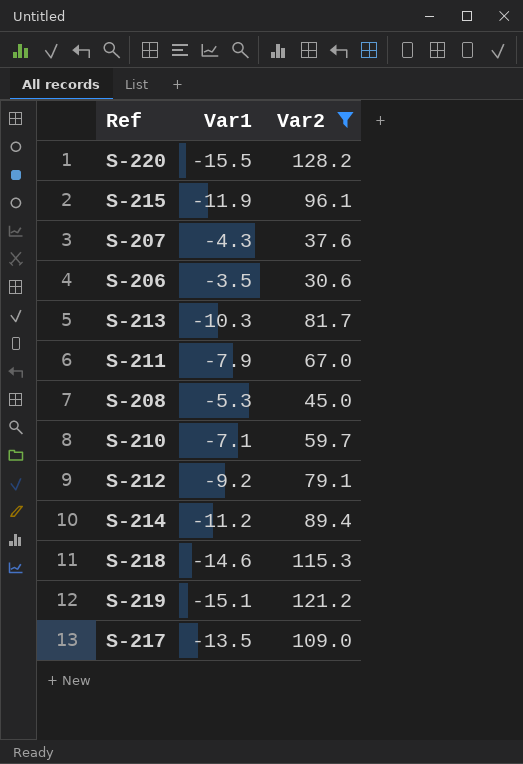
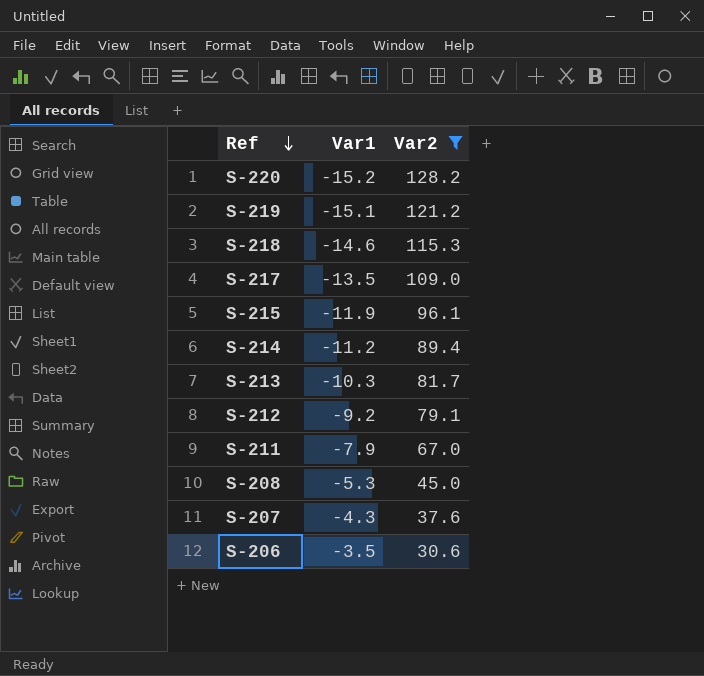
row order: none -> Ref descending
row S-210: -7.1 | 59.7 -> none
S-220 | Var1: -15.5 -> -15.2

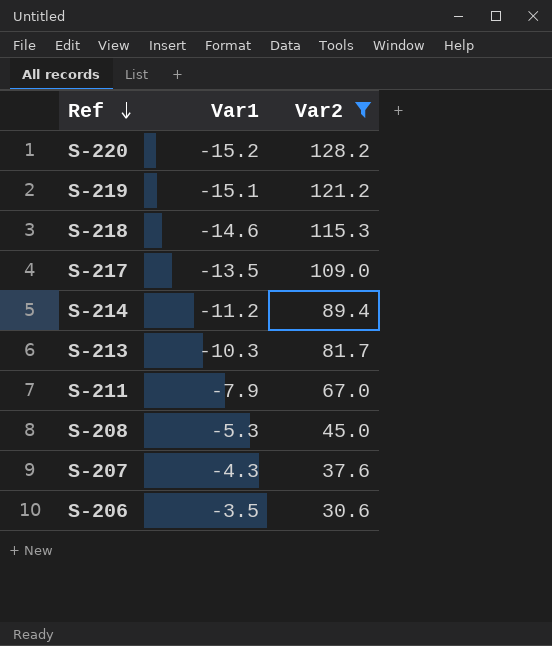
row S-215: -11.9 | 96.1 -> none
row S-212: -9.2 | 79.1 -> none

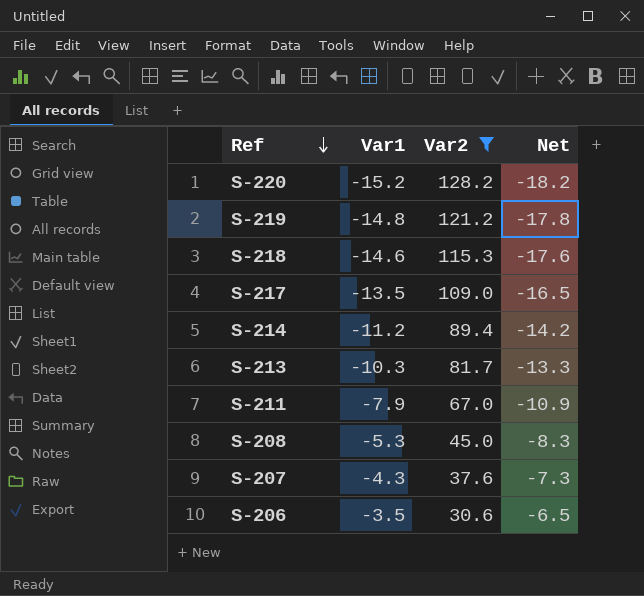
column Net | formula: none -> [Var1] - 3
S-219 | Var1: -15.1 -> -14.8

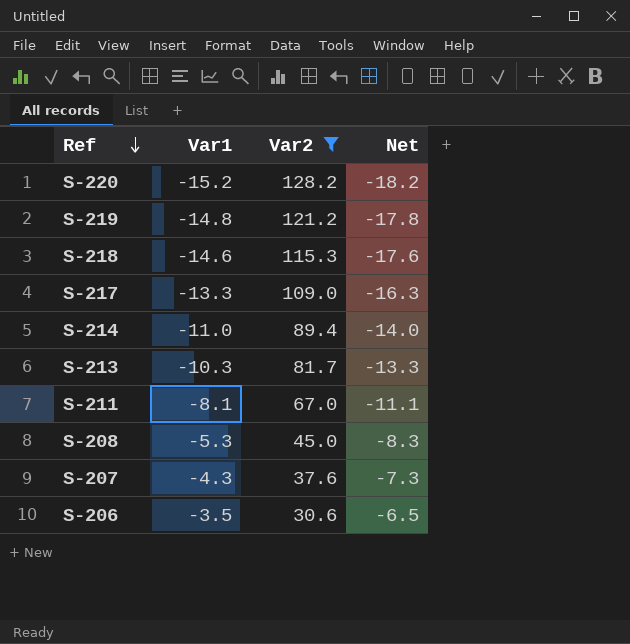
S-217 | Var1: -13.5 -> -13.3
S-217 | Net: -16.5 -> -16.3
S-214 | Var1: -11.2 -> -11.0
S-214 | Net: -14.2 -> -14.0
S-211 | Var1: -7.9 -> -8.1
S-211 | Net: -10.9 -> -11.1

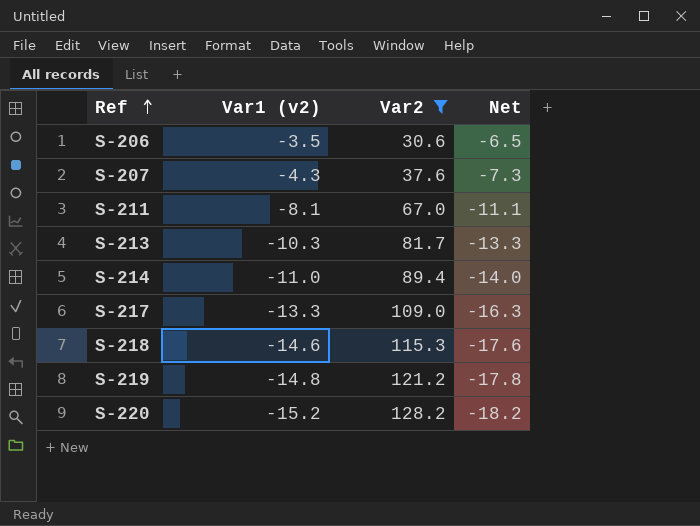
row order: Ref descending -> Ref ascending
column name: Var1 -> Var1 (v2)
row S-208: -5.3 | 45.0 | -8.3 -> none

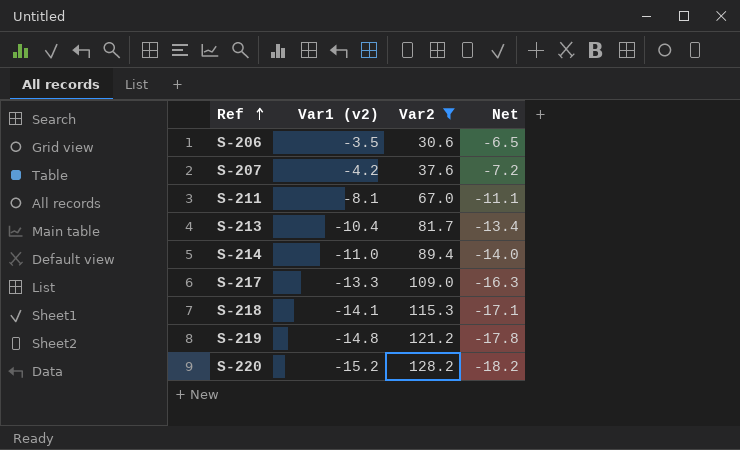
S-207 | Var1 (v2): -4.3 -> -4.2
S-207 | Net: -7.3 -> -7.2
S-213 | Var1 (v2): -10.3 -> -10.4
S-213 | Net: -13.3 -> -13.4
S-218 | Var1 (v2): -14.6 -> -14.1
S-218 | Net: -17.6 -> -17.1

